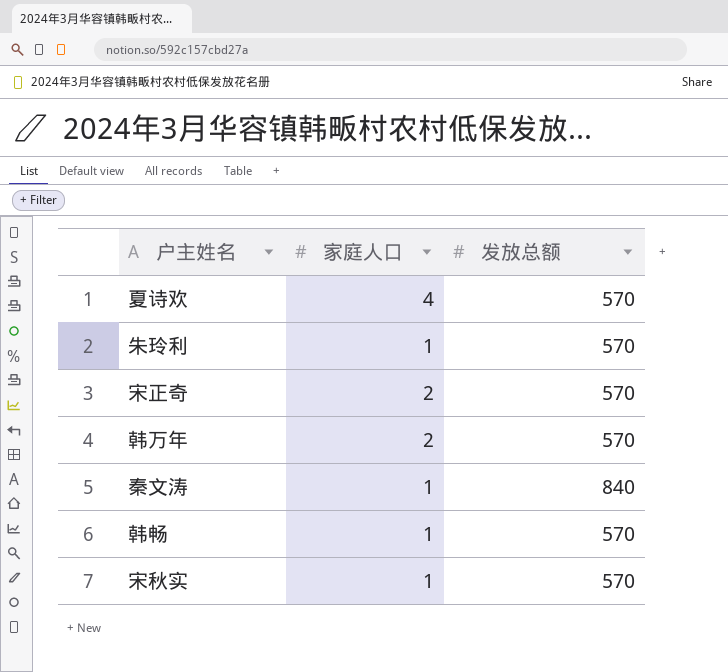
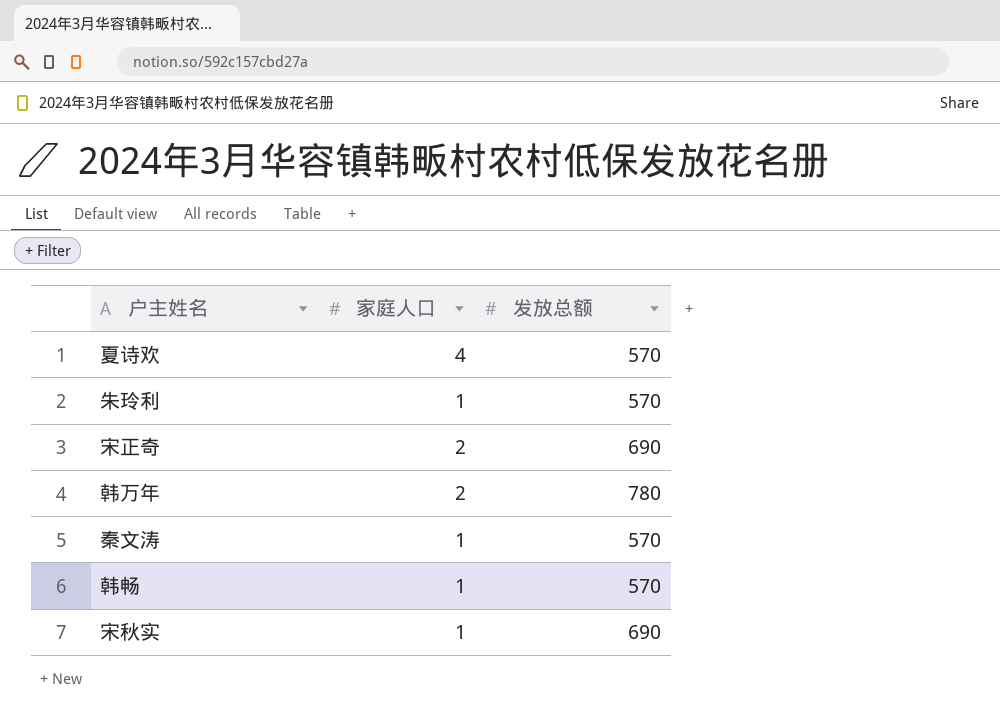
宋正奇 | 发放总额: 570 -> 690
韩万年 | 发放总额: 570 -> 780
秦文涛 | 发放总额: 840 -> 570
宋秋实 | 发放总额: 570 -> 690

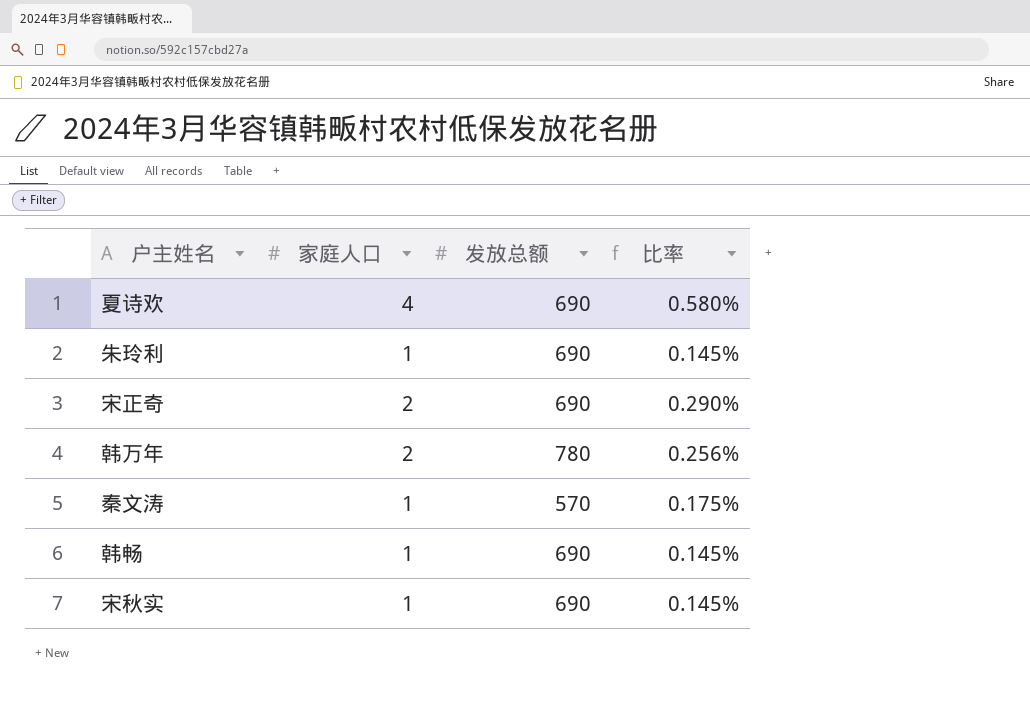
column 比率 | formula: none -> [家庭人口] / [发放总额]
夏诗欢 | 发放总额: 570 -> 690
朱玲利 | 发放总额: 570 -> 690
韩畅 | 发放总额: 570 -> 690

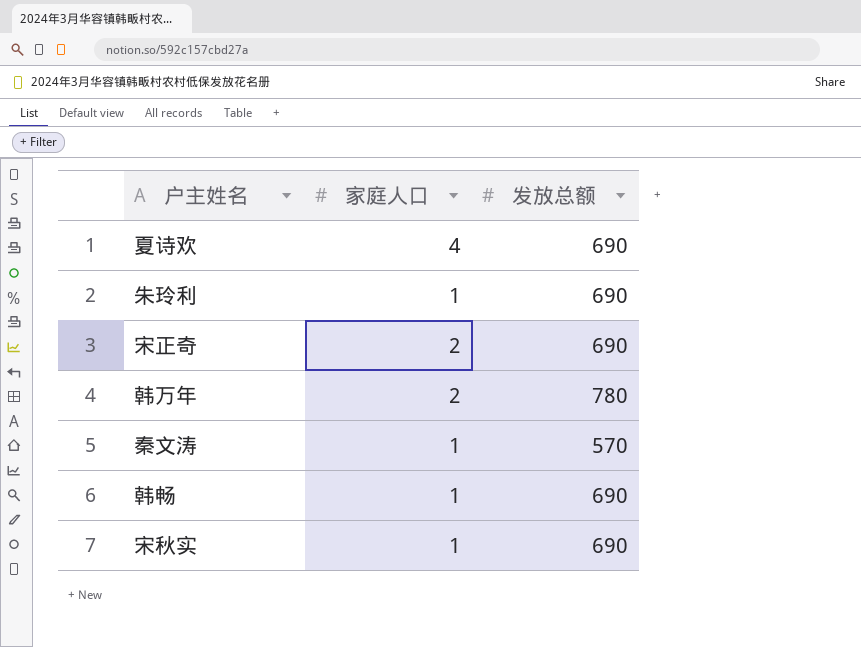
column 比率 | formula: [家庭人口] / [发放总额] -> none

